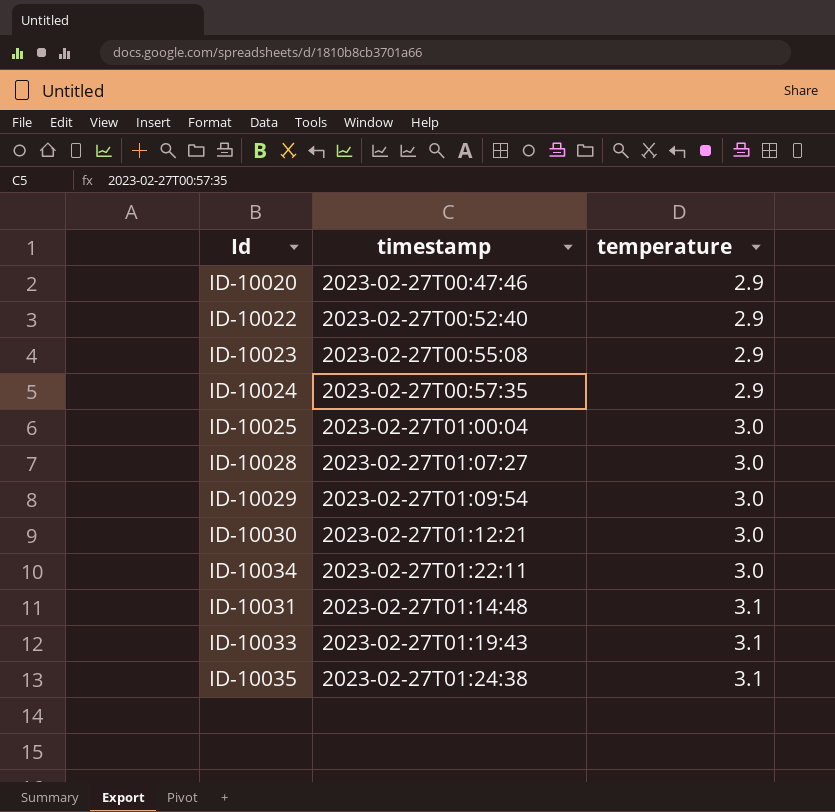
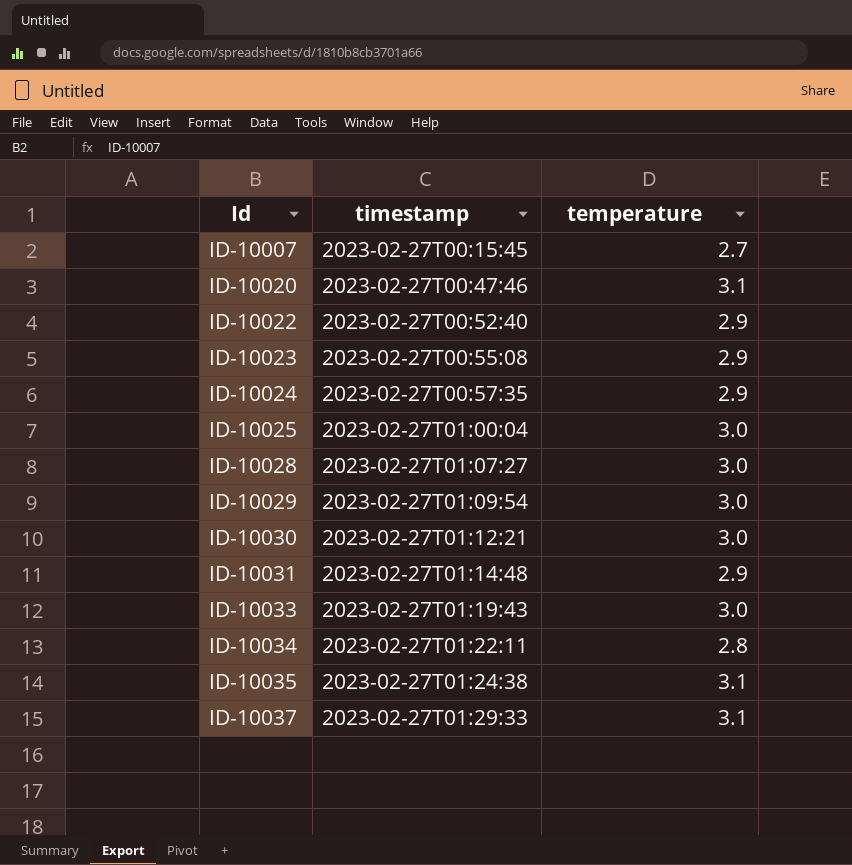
row order: temperature ascending -> Id ascending
row ID-10007: none -> 2023-02-27T00:15:45 | 2.7
ID-10020 | temperature: 2.9 -> 3.1
ID-10031 | temperature: 3.1 -> 2.9
ID-10033 | temperature: 3.1 -> 3.0
ID-10034 | temperature: 3.0 -> 2.8
row ID-10037: none -> 2023-02-27T01:29:33 | 3.1

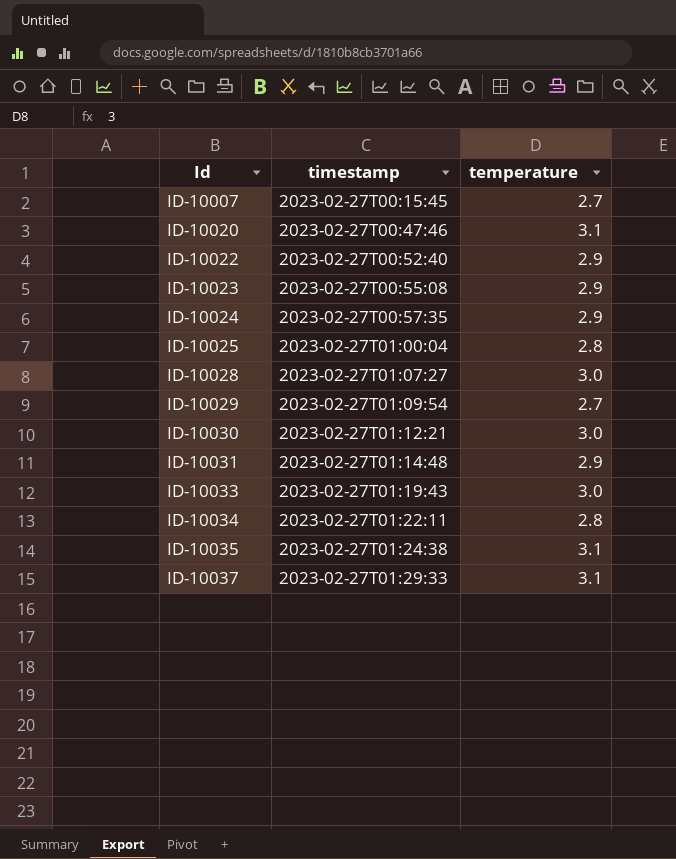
ID-10025 | temperature: 3.0 -> 2.8
ID-10029 | temperature: 3.0 -> 2.7

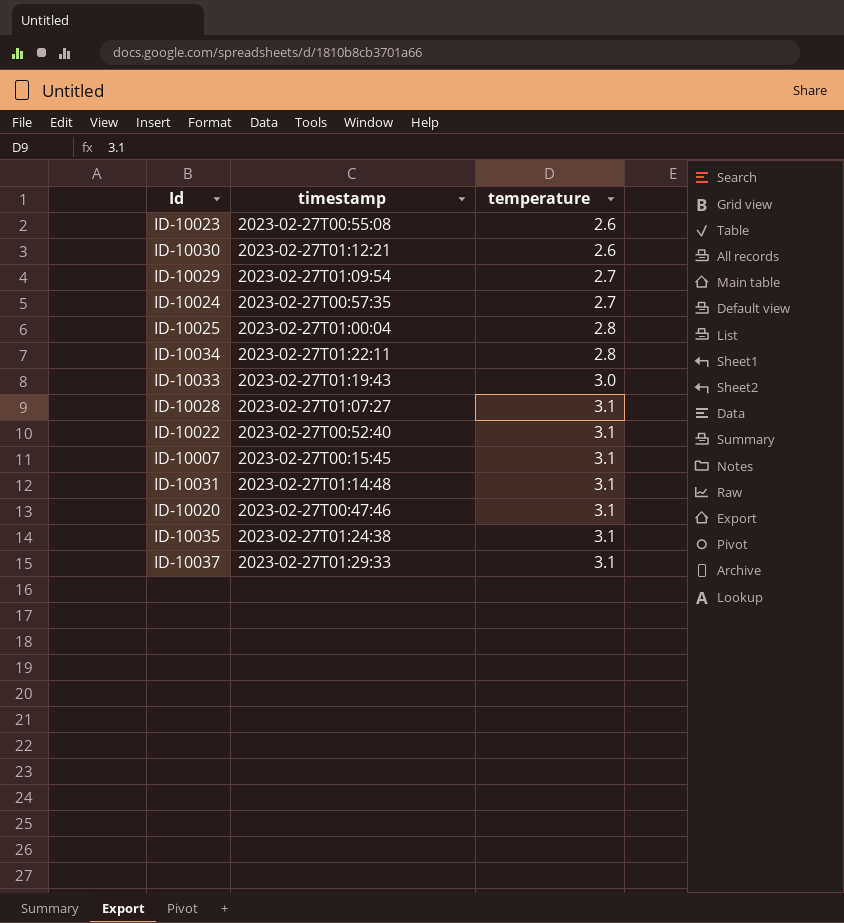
row order: Id ascending -> temperature ascending
ID-10023 | temperature: 2.9 -> 2.6
ID-10030 | temperature: 3.0 -> 2.6
ID-10024 | temperature: 2.9 -> 2.7
ID-10028 | temperature: 3.0 -> 3.1
ID-10022 | temperature: 2.9 -> 3.1
ID-10007 | temperature: 2.7 -> 3.1
ID-10031 | temperature: 2.9 -> 3.1

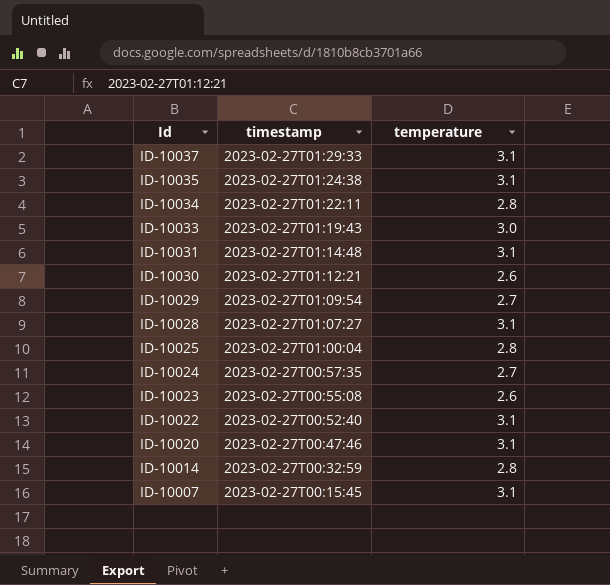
row order: temperature ascending -> Id descending
row ID-10014: none -> 2023-02-27T00:32:59 | 2.8

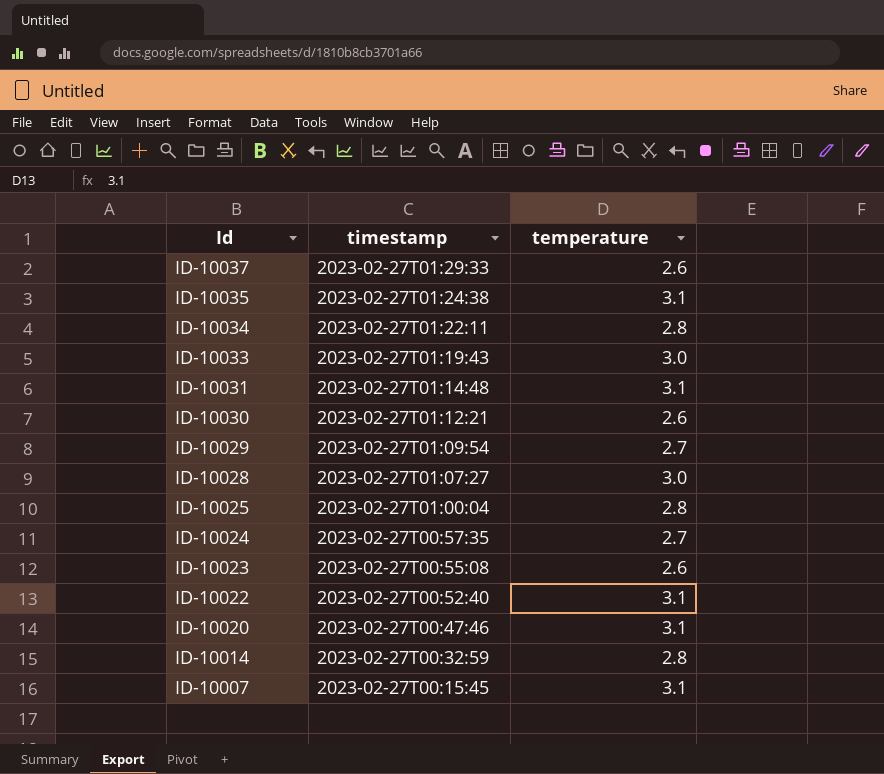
ID-10037 | temperature: 3.1 -> 2.6
ID-10028 | temperature: 3.1 -> 3.0

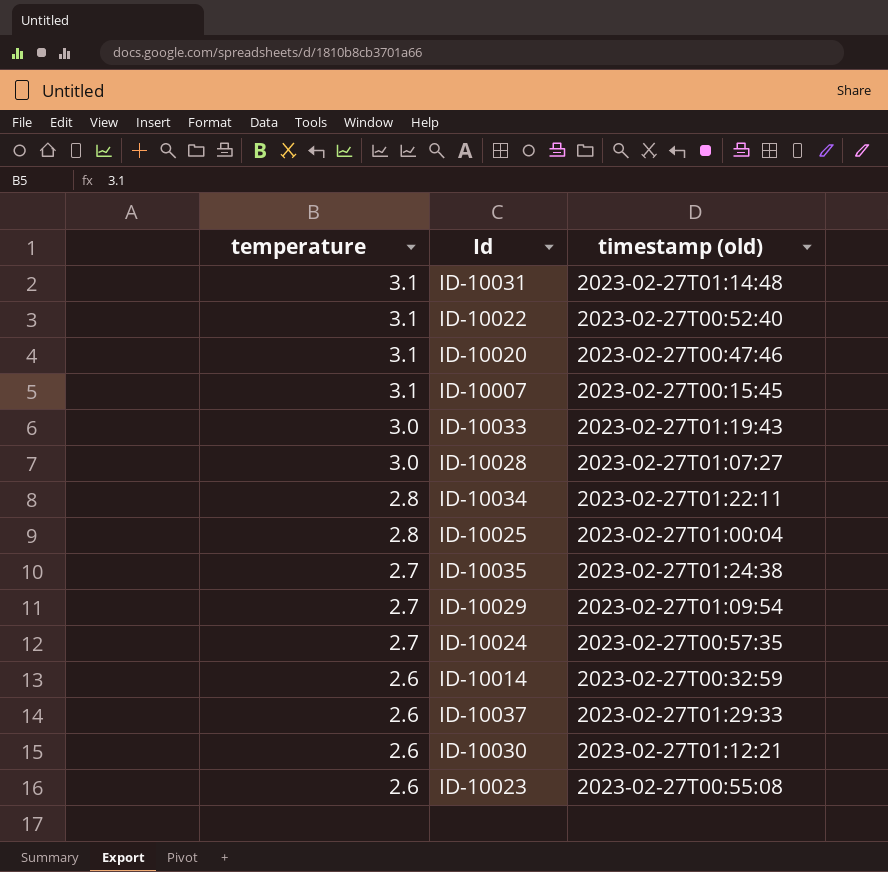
row order: Id descending -> temperature descending
column temperature | position: 3 -> 1
column name: timestamp -> timestamp (old)
ID-10035 | temperature: 3.1 -> 2.7
ID-10014 | temperature: 2.8 -> 2.6

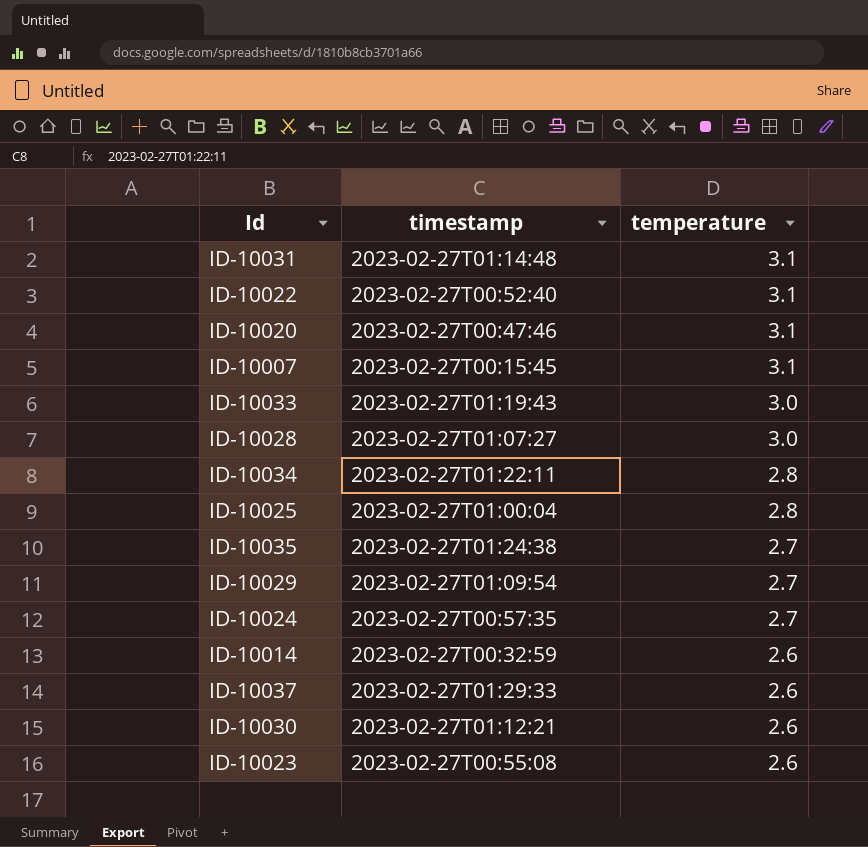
column name: timestamp (old) -> timestamp
column temperature | position: 1 -> 3

